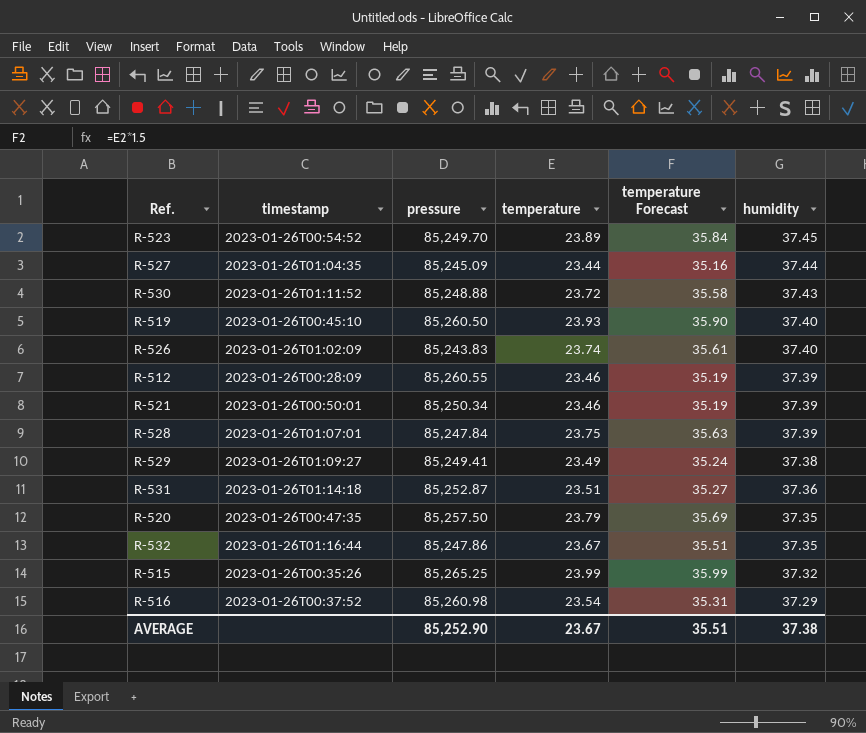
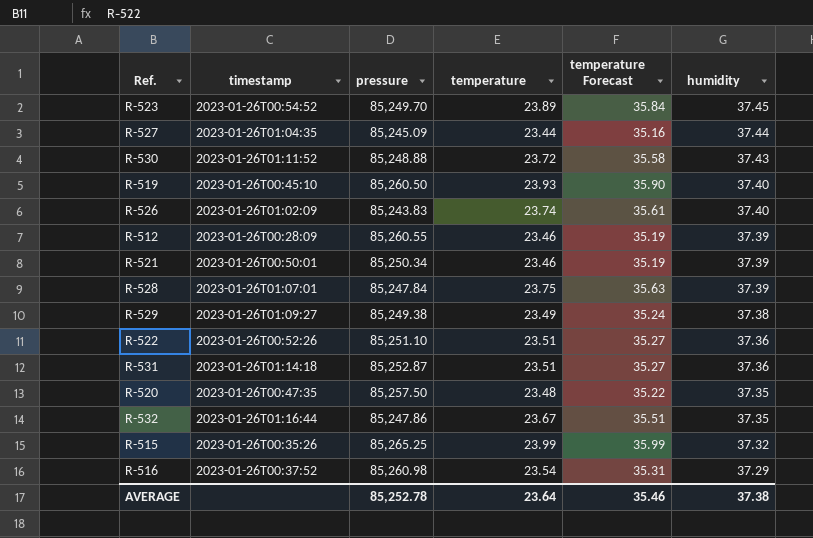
R-529 | pressure: 85,249.41 -> 85,249.38
row R-522: none -> 2023-01-26T00:52:26 | 85,251.10 | 23.51 | 35.27 | 37.36
R-520 | temperature: 23.79 -> 23.48
R-520 | temperature Forecast: 35.69 -> 35.22
AVERAGE | pressure: 85,252.90 -> 85,252.78
AVERAGE | temperature: 23.67 -> 23.64
AVERAGE | temperature Forecast: 35.51 -> 35.46

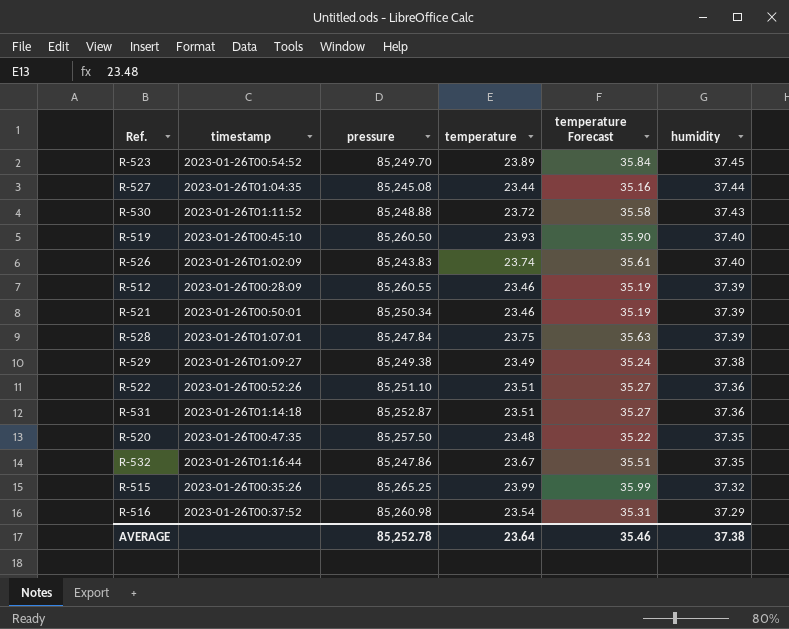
R-527 | pressure: 85,245.09 -> 85,245.08

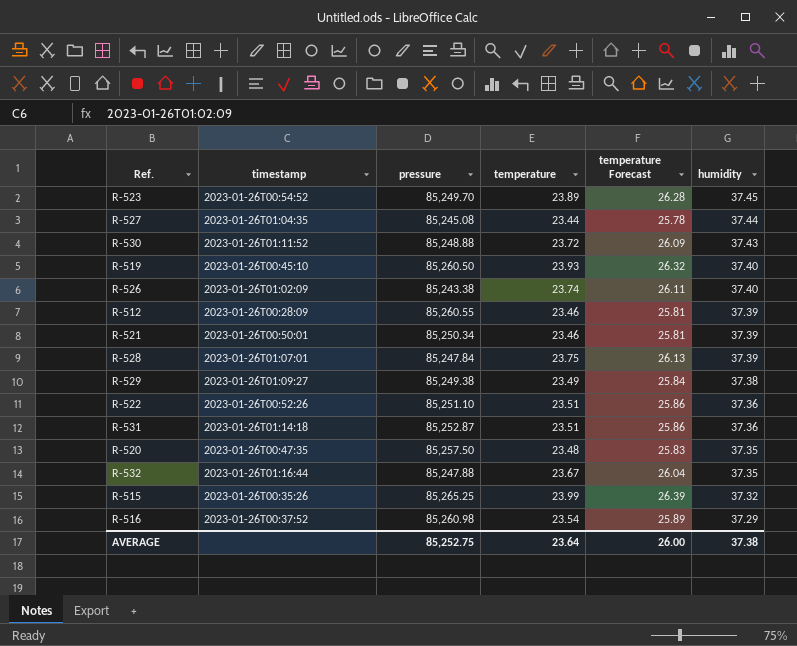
column temperature Forecast | formula: [temperature] * 1.5 -> [temperature] * 1.1
R-526 | pressure: 85,243.83 -> 85,243.38
R-532 | pressure: 85,247.86 -> 85,247.88
AVERAGE | pressure: 85,252.78 -> 85,252.75
AVERAGE | temperature Forecast: 35.46 -> 26.00

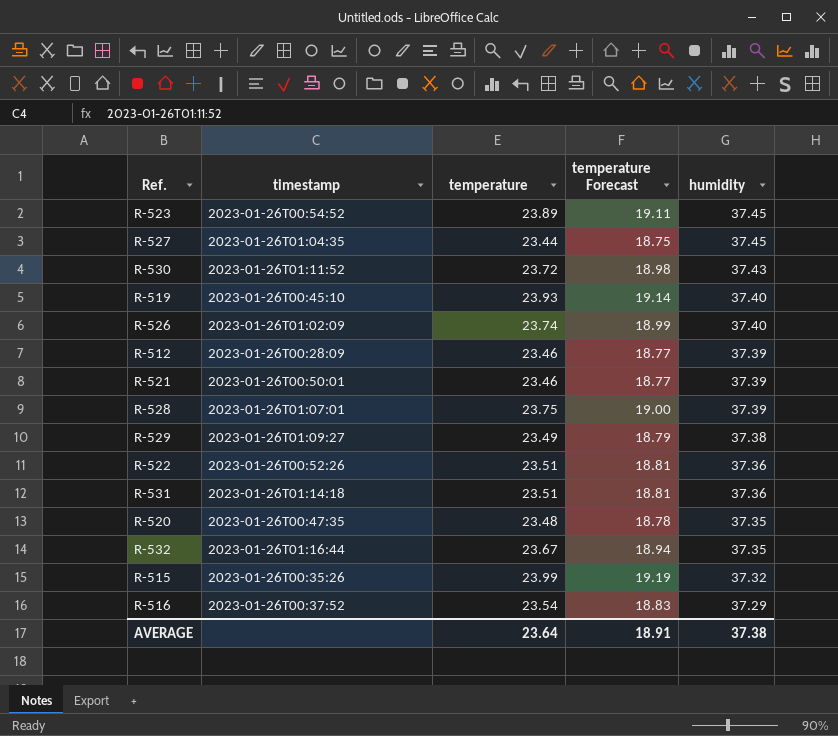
column pressure | position: 3 -> none
column temperature Forecast | formula: [temperature] * 1.1 -> [temperature] * 0.8
R-527 | humidity: 37.44 -> 37.45
AVERAGE | temperature Forecast: 26.00 -> 18.91

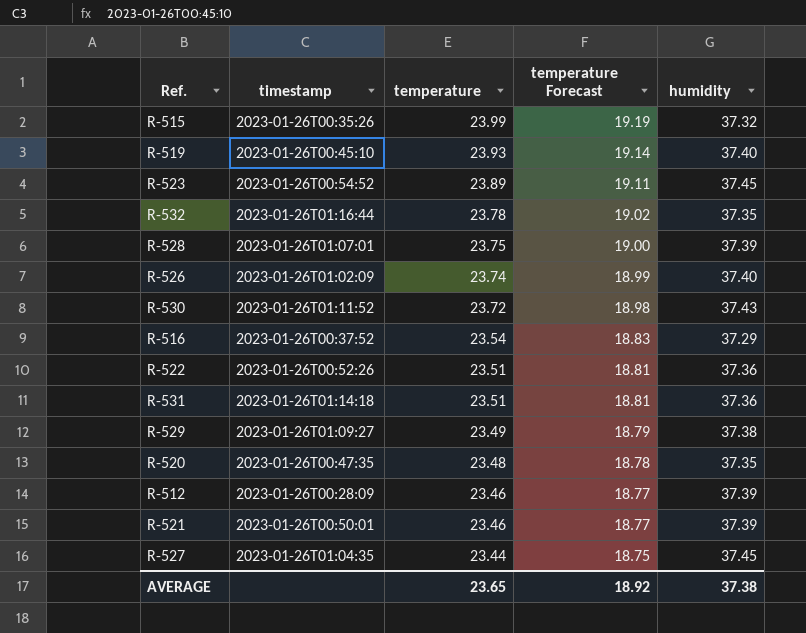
row order: humidity descending -> temperature descending
R-532 | temperature: 23.67 -> 23.78
R-532 | temperature Forecast: 18.94 -> 19.02
AVERAGE | temperature: 23.64 -> 23.65
AVERAGE | temperature Forecast: 18.91 -> 18.92

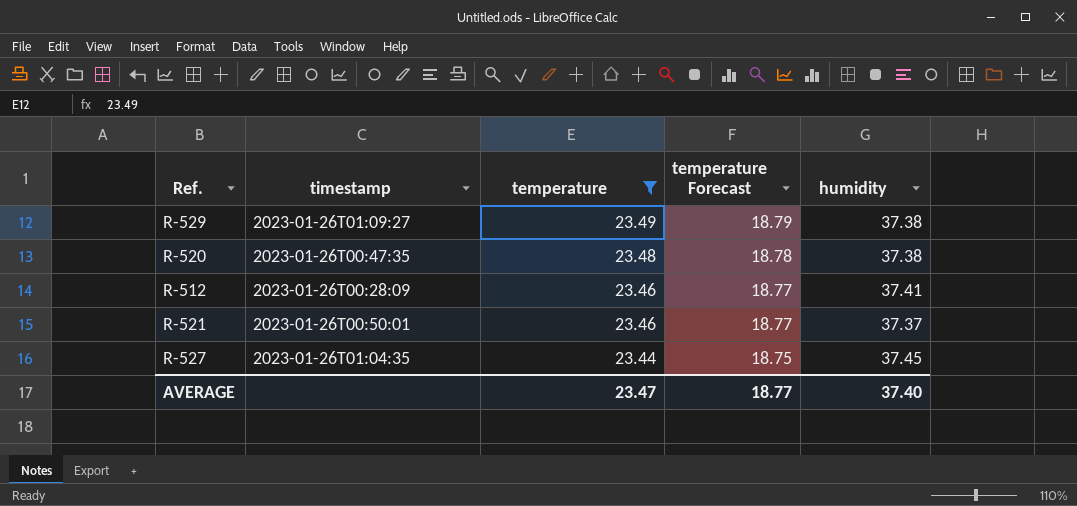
filter: none -> temperature <= 23.49
R-520 | humidity: 37.35 -> 37.38
R-512 | humidity: 37.39 -> 37.41
R-521 | humidity: 37.39 -> 37.37
AVERAGE | temperature: 23.65 -> 23.47
AVERAGE | temperature Forecast: 18.92 -> 18.77
AVERAGE | humidity: 37.38 -> 37.40

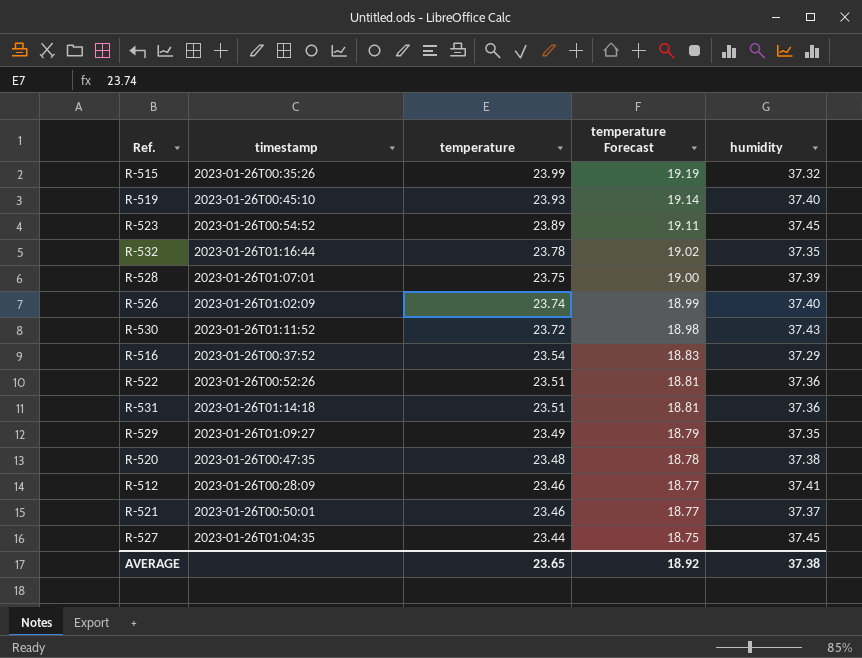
filter: temperature <= 23.49 -> none
R-529 | humidity: 37.38 -> 37.35
AVERAGE | temperature: 23.47 -> 23.65
AVERAGE | temperature Forecast: 18.77 -> 18.92
AVERAGE | humidity: 37.40 -> 37.38

